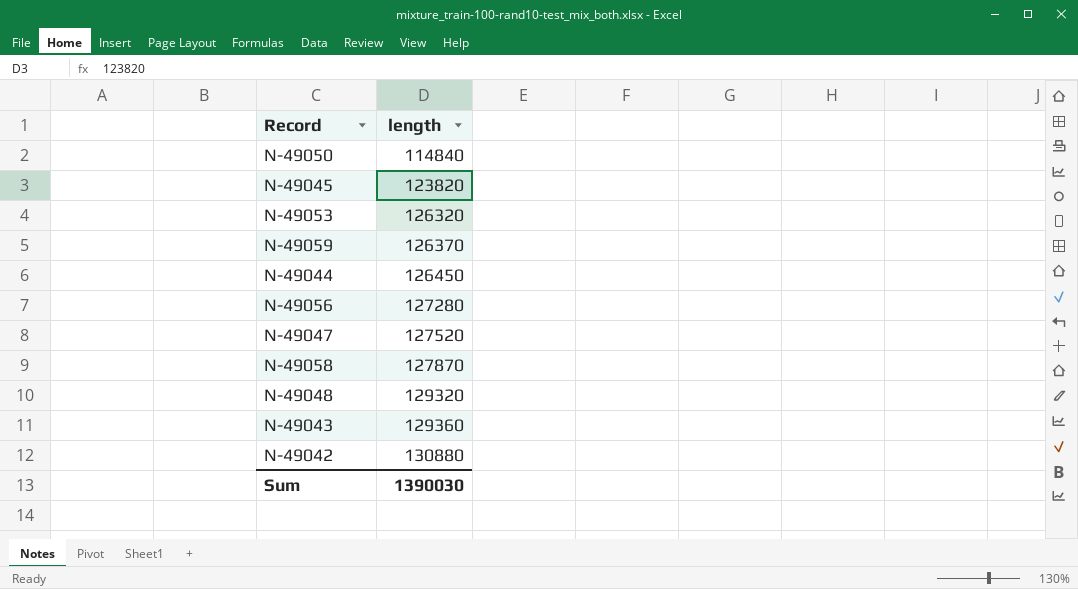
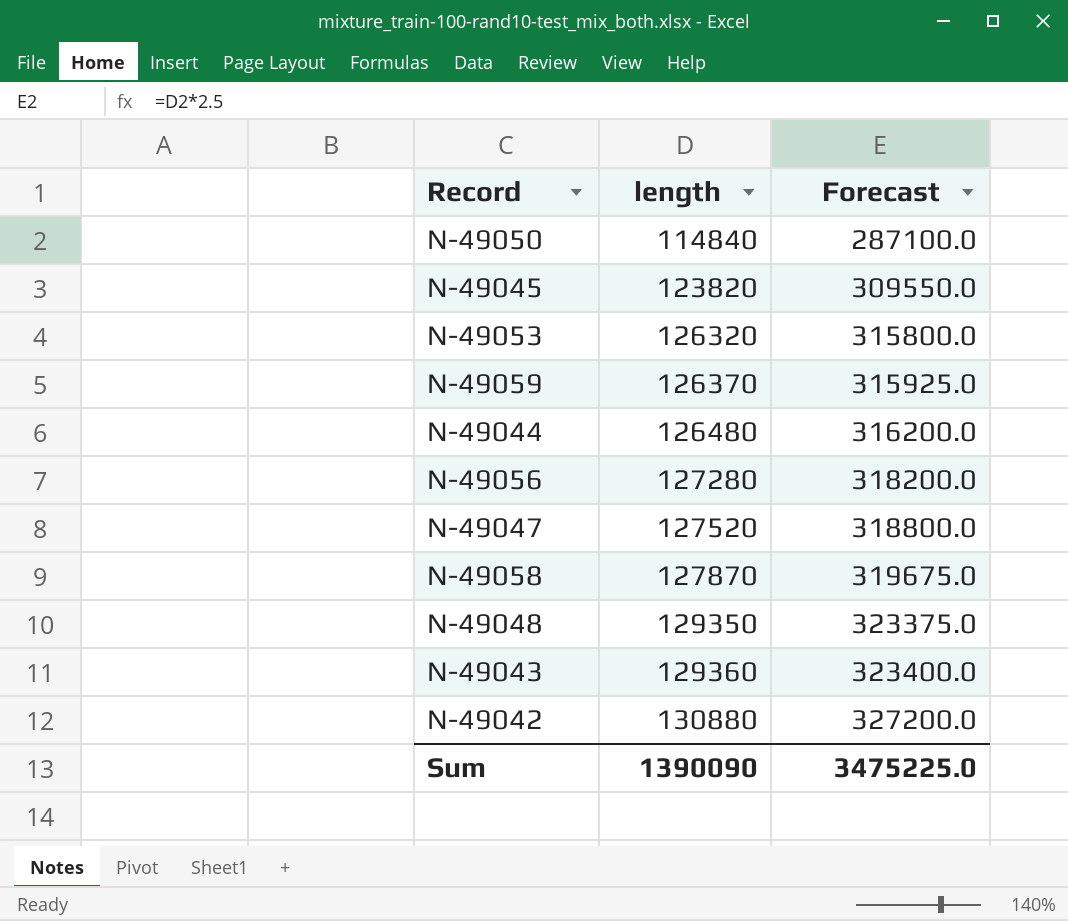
column Forecast | formula: none -> [length] * 2.5
N-49044 | length: 126450 -> 126480
N-49048 | length: 129320 -> 129350
Sum | length: 1390030 -> 1390090

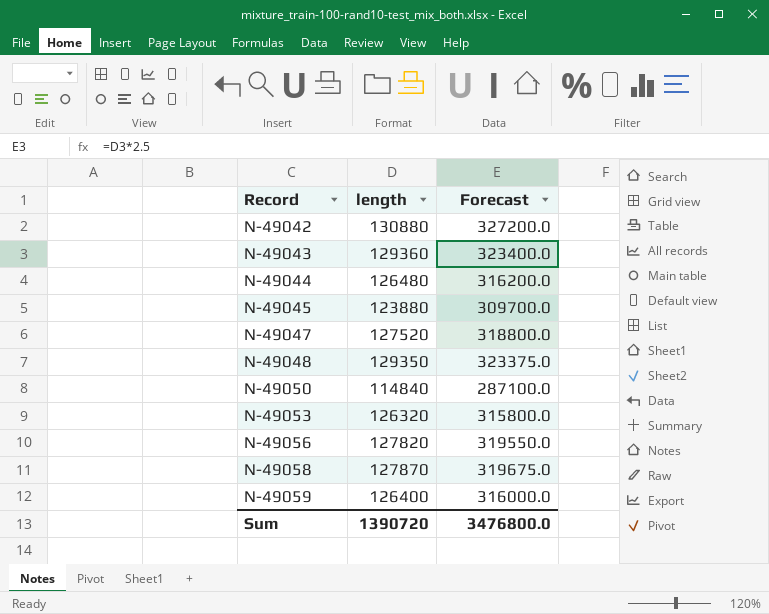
row order: length ascending -> Record ascending
N-49045 | length: 123820 -> 123880
N-49045 | Forecast: 309550.0 -> 309700.0
N-49056 | length: 127280 -> 127820
N-49056 | Forecast: 318200.0 -> 319550.0
N-49059 | length: 126370 -> 126400
N-49059 | Forecast: 315925.0 -> 316000.0
Sum | length: 1390090 -> 1390720
Sum | Forecast: 3475225.0 -> 3476800.0

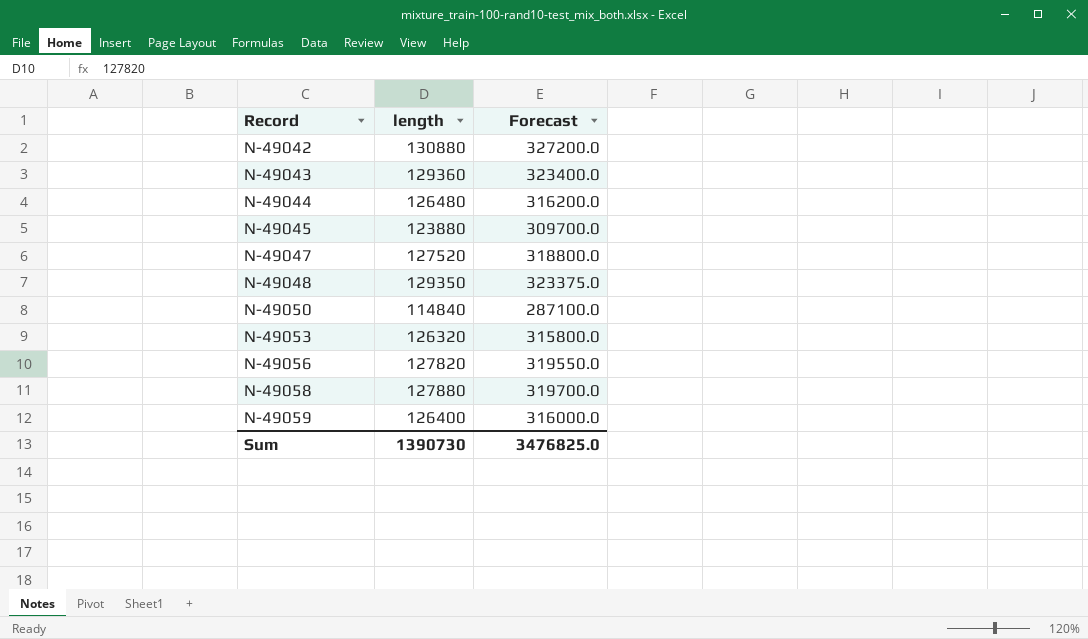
N-49058 | length: 127870 -> 127880
N-49058 | Forecast: 319675.0 -> 319700.0
Sum | length: 1390720 -> 1390730
Sum | Forecast: 3476800.0 -> 3476825.0

